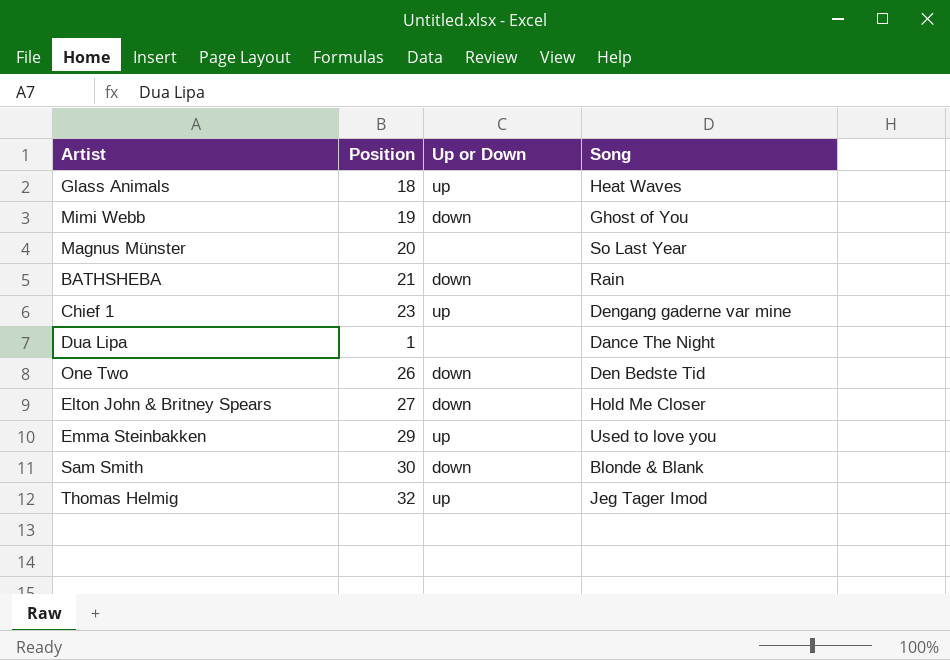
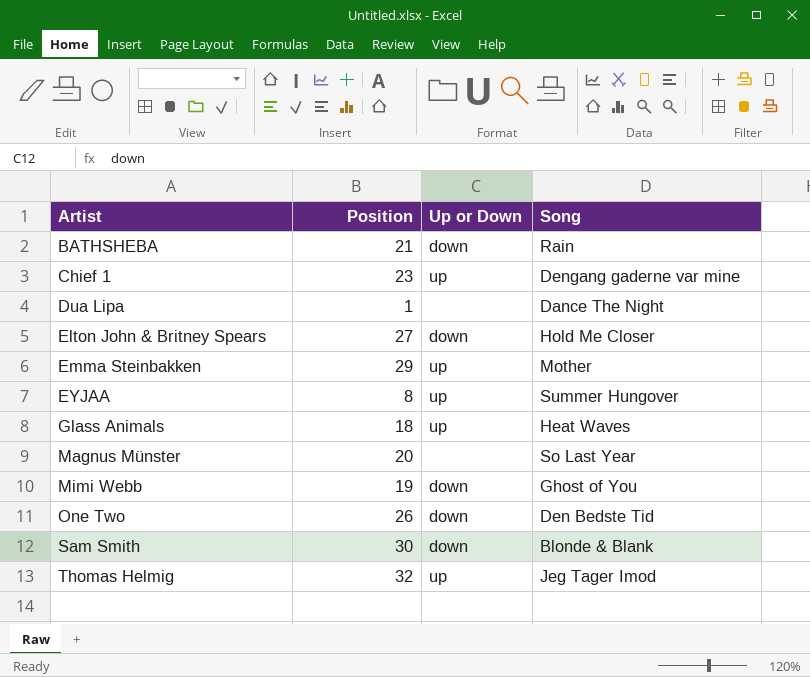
row order: none -> Artist ascending
Emma Steinbakken | Song: Used to love you -> Mother
row EYJAA: none -> 8 | up | Summer Hungover

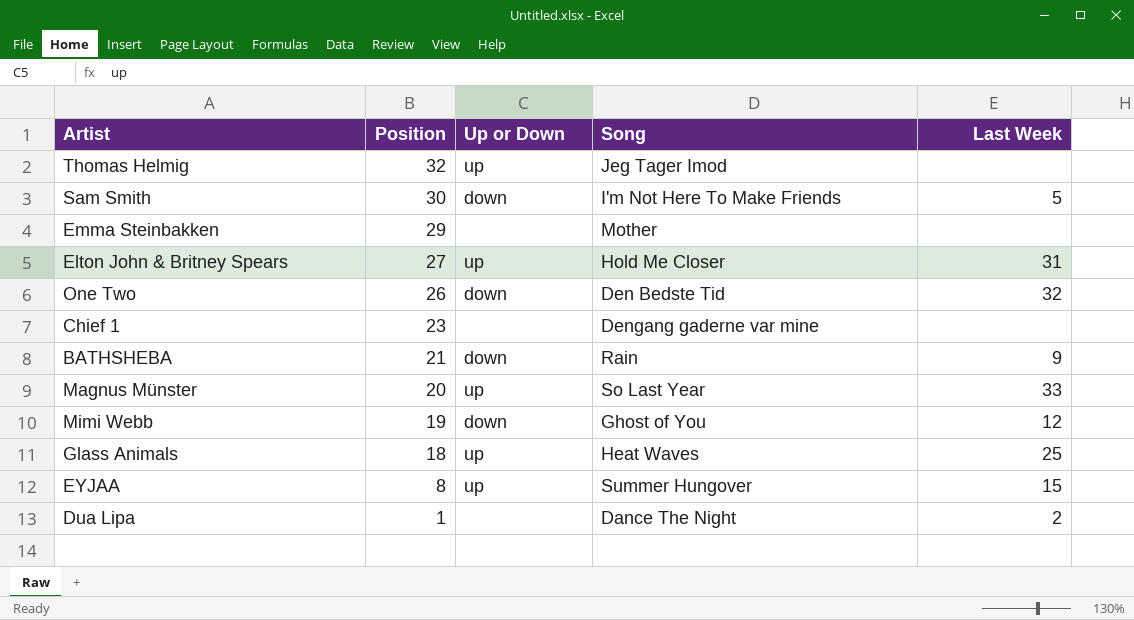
row order: Artist ascending -> Position descending
column Last Week | position: none -> 5
Sam Smith | Song: Blonde & Blank -> I'm Not Here To Make Friends
Emma Steinbakken | Up or Down: up -> none
Elton John & Britney Spears | Up or Down: down -> up
Chief 1 | Up or Down: up -> none
Magnus Münster | Up or Down: none -> up

